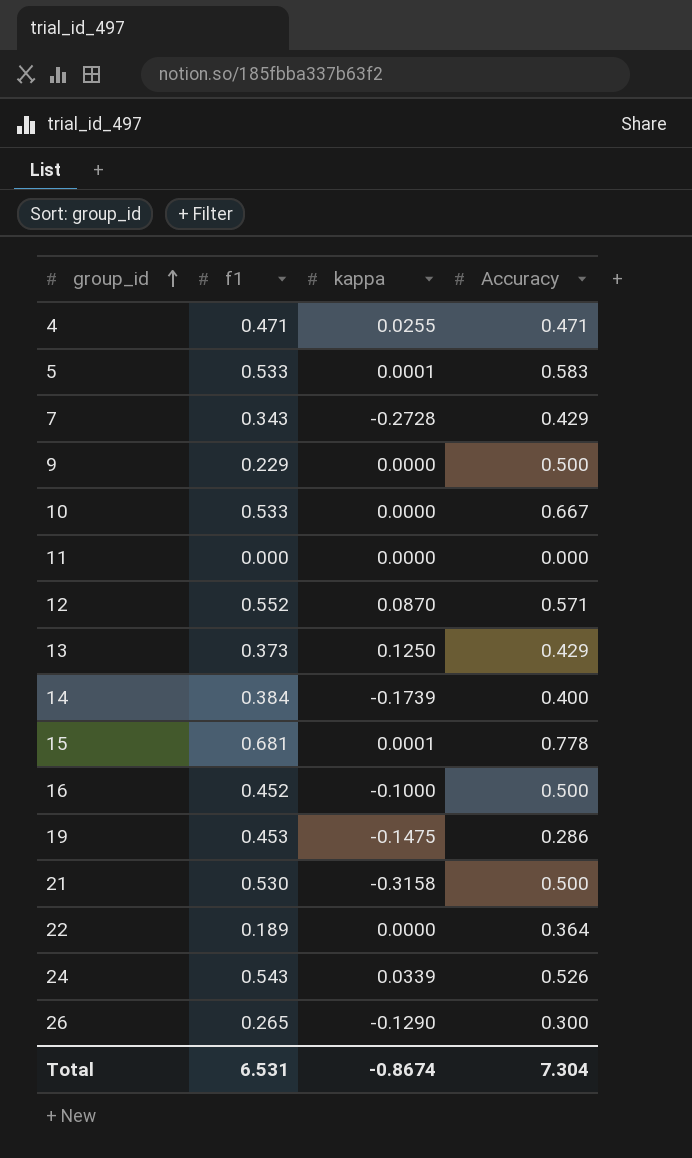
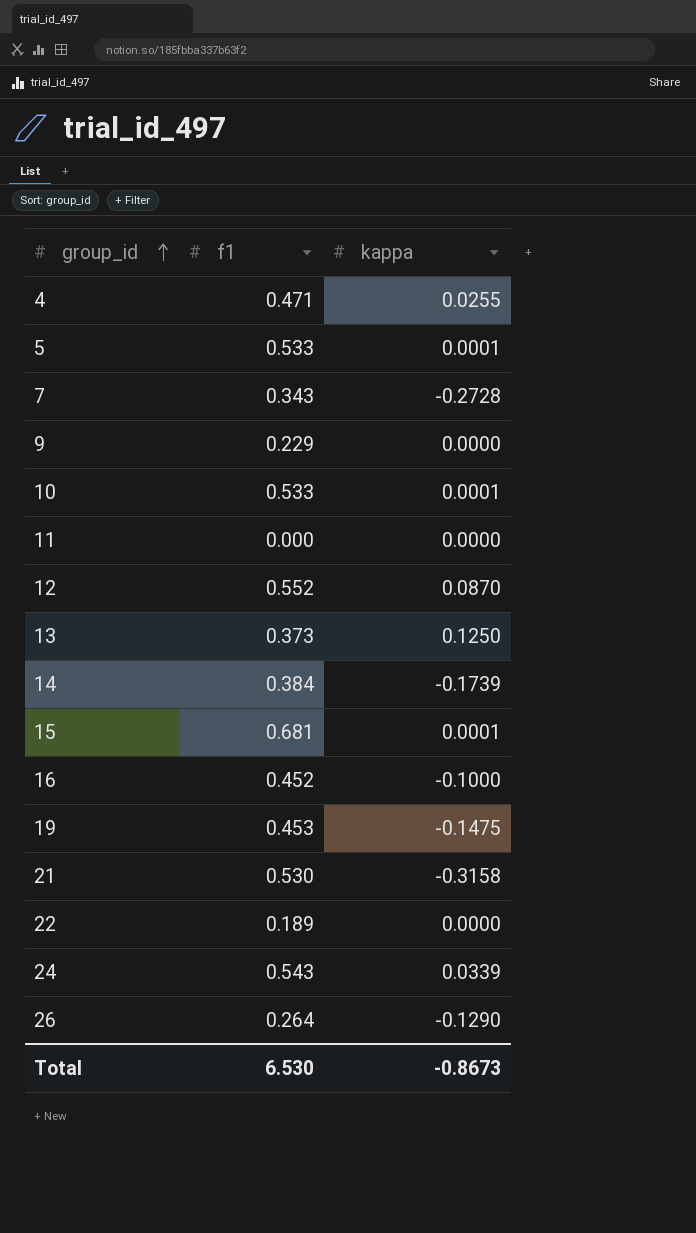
column Accuracy | position: 4 -> none
10 | kappa: 0.0000 -> 0.0001
26 | f1: 0.265 -> 0.264
Total | f1: 6.531 -> 6.530
Total | kappa: -0.8674 -> -0.8673

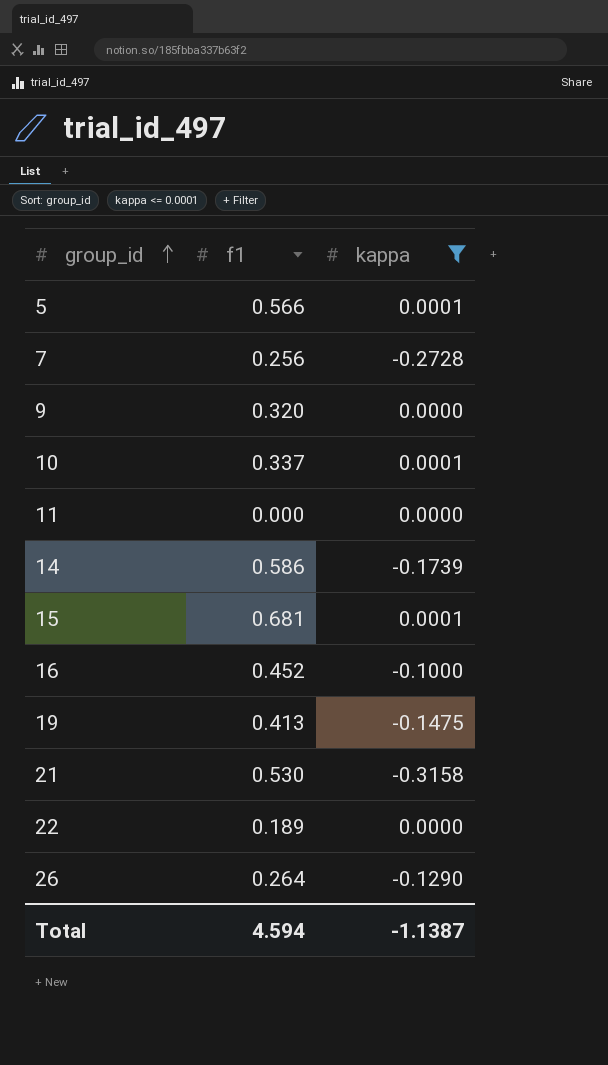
filter: none -> kappa <= 0.0001
5 | f1: 0.533 -> 0.566
7 | f1: 0.343 -> 0.256
9 | f1: 0.229 -> 0.320
10 | f1: 0.533 -> 0.337
14 | f1: 0.384 -> 0.586
19 | f1: 0.453 -> 0.413
Total | f1: 6.530 -> 4.594
Total | kappa: -0.8673 -> -1.1387

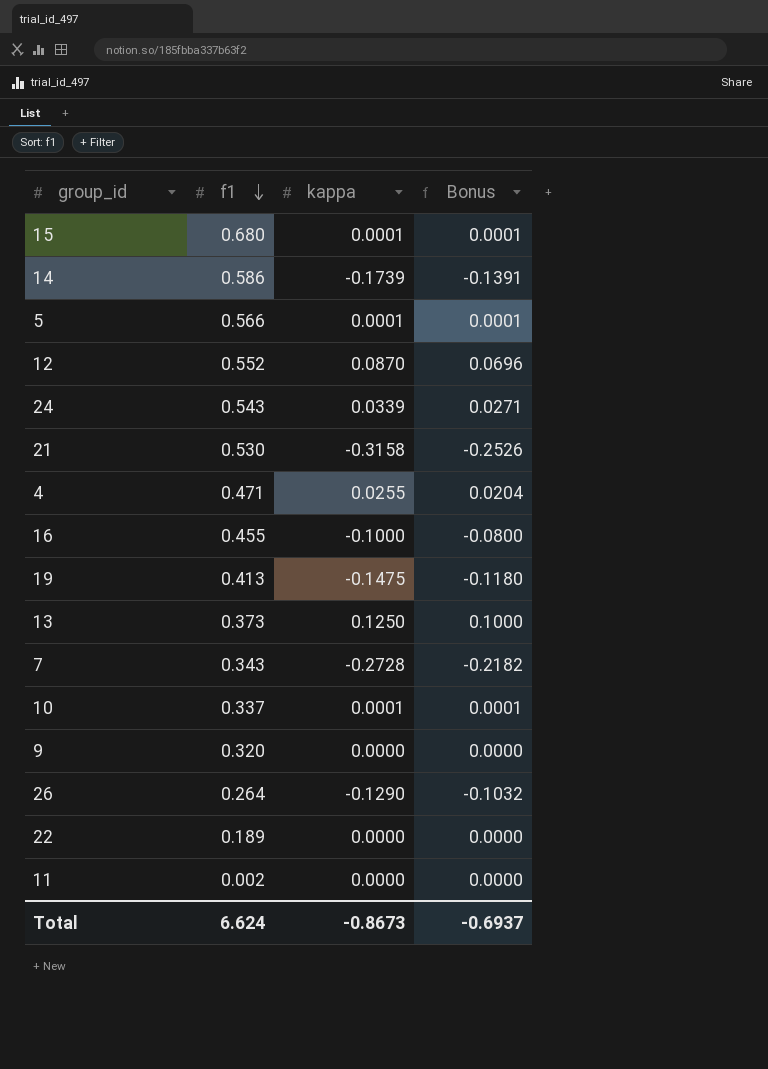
filter: kappa <= 0.0001 -> none
row order: group_id ascending -> f1 descending
column Bonus | formula: none -> [kappa] * 0.8
15 | f1: 0.681 -> 0.680
16 | f1: 0.452 -> 0.455
7 | f1: 0.256 -> 0.343
11 | f1: 0.000 -> 0.002
Total | f1: 4.594 -> 6.624
Total | kappa: -1.1387 -> -0.8673

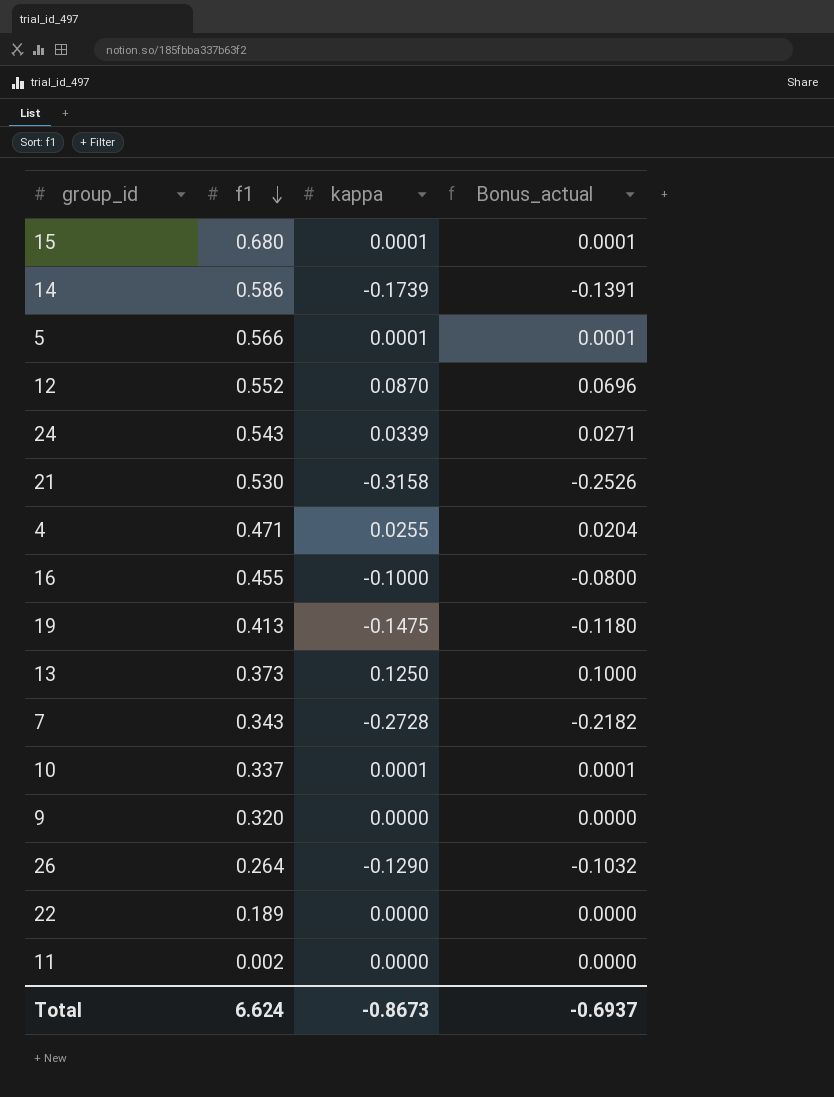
column name: Bonus -> Bonus_actual

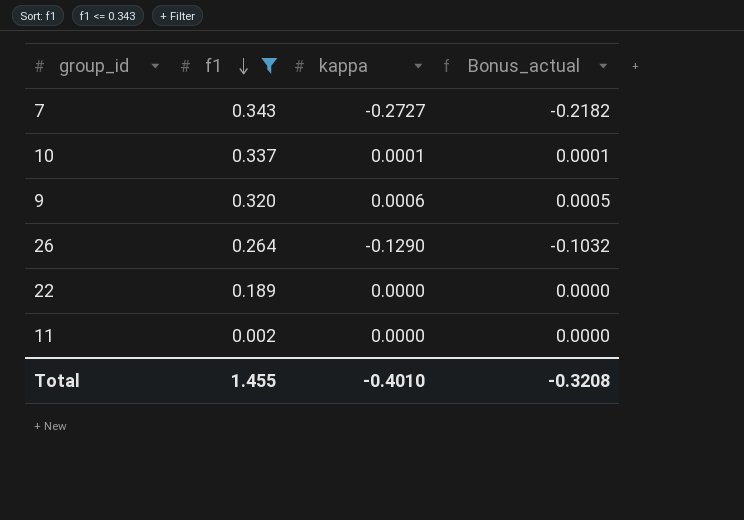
filter: none -> f1 <= 0.343
7 | kappa: -0.2728 -> -0.2727
9 | kappa: 0.0000 -> 0.0006
9 | Bonus_actual: 0.0000 -> 0.0005
Total | f1: 6.624 -> 1.455
Total | kappa: -0.8673 -> -0.4010
Total | Bonus_actual: -0.6937 -> -0.3208

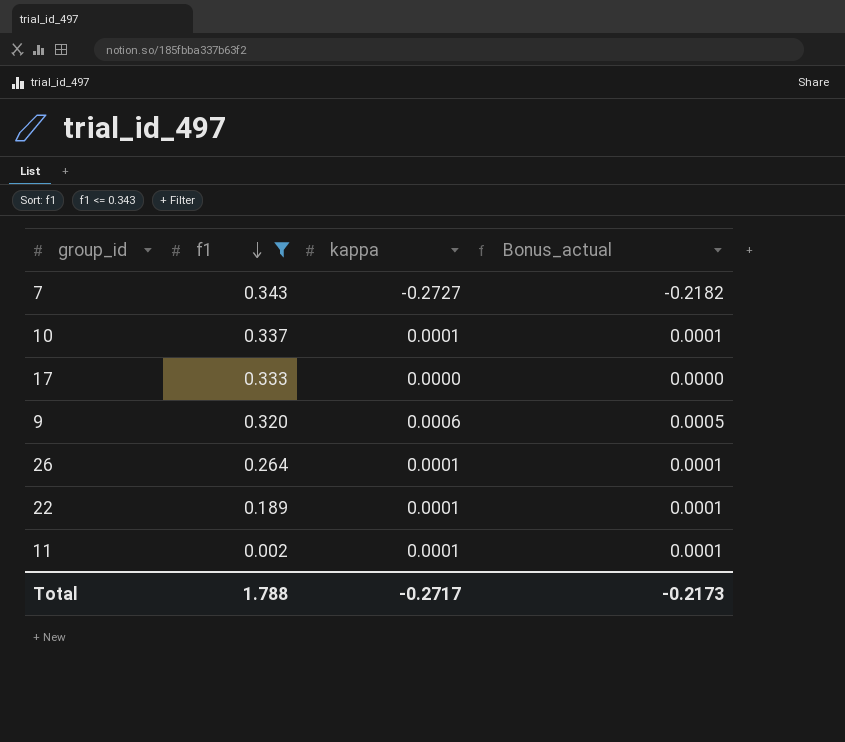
row 17: none -> 0.333 | 0.0000 | 0.0000
26 | kappa: -0.1290 -> 0.0001
26 | Bonus_actual: -0.1032 -> 0.0001
22 | kappa: 0.0000 -> 0.0001
22 | Bonus_actual: 0.0000 -> 0.0001
11 | kappa: 0.0000 -> 0.0001
11 | Bonus_actual: 0.0000 -> 0.0001
Total | f1: 1.455 -> 1.788
Total | kappa: -0.4010 -> -0.2717
Total | Bonus_actual: -0.3208 -> -0.2173

